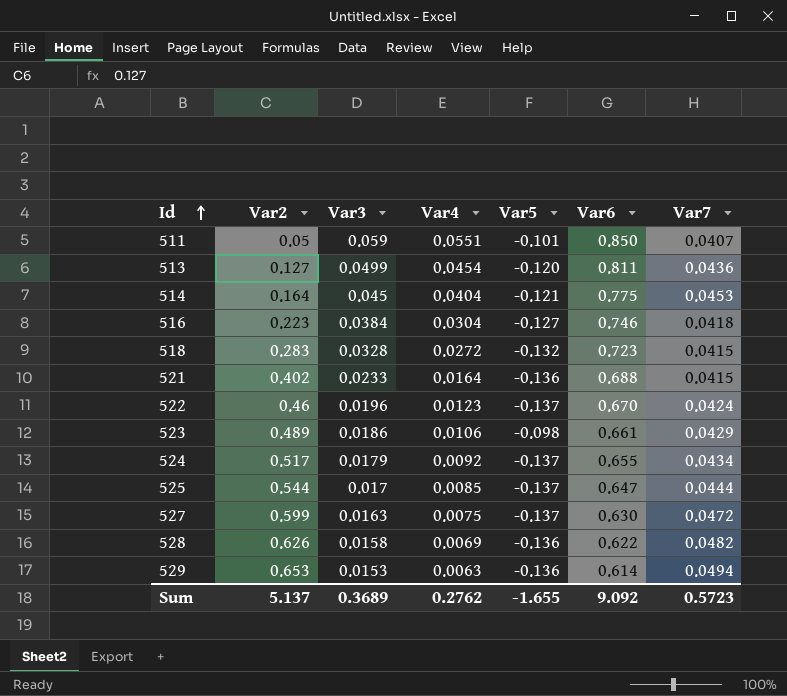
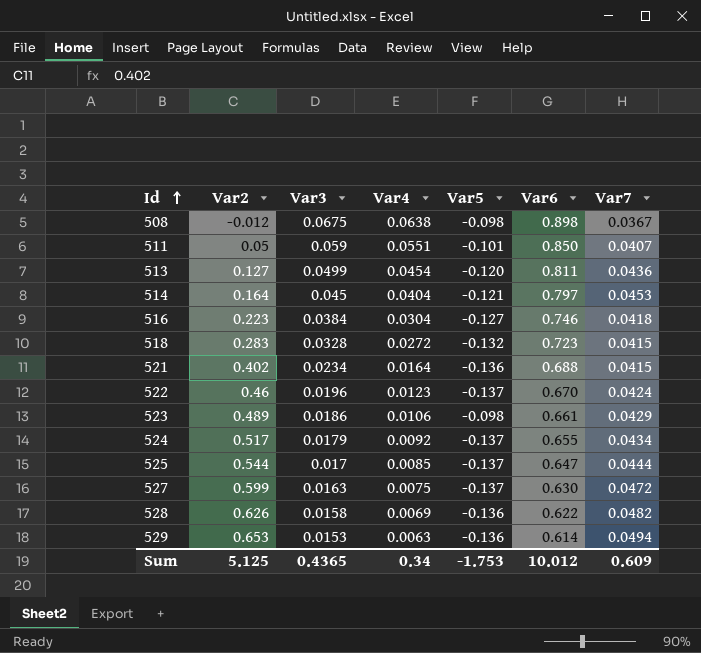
row 508: none -> -0.012 | 0.0675 | 0.0638 | -0.098 | 0.898 | 0.0367
514 | Var6: 0.775 -> 0.797
521 | Var3: 0.0233 -> 0.0234
Sum | Var2: 5.137 -> 5.125
Sum | Var3: 0.3689 -> 0.4365
Sum | Var4: 0.2762 -> 0.34
Sum | Var5: -1.655 -> -1.753
Sum | Var6: 9.092 -> 10.012
Sum | Var7: 0.5723 -> 0.609

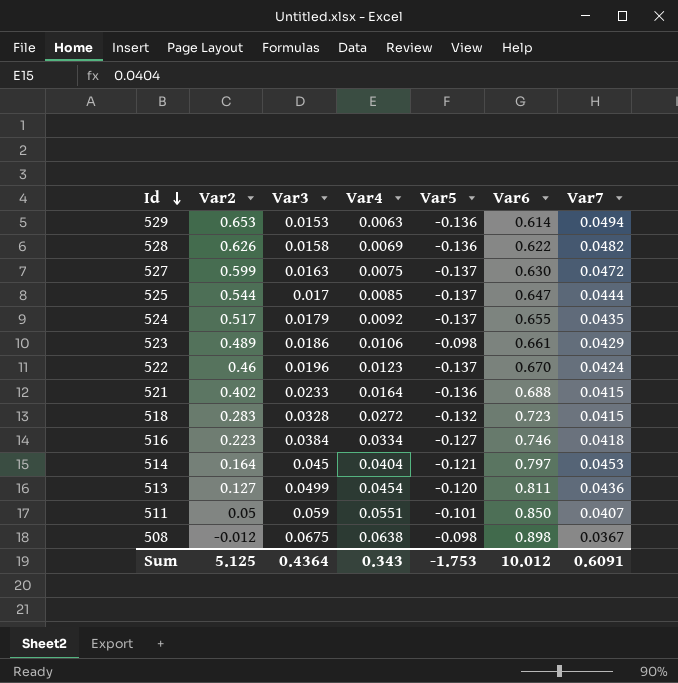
row order: Id ascending -> Id descending
524 | Var7: 0.0434 -> 0.0435
521 | Var3: 0.0234 -> 0.0233
516 | Var4: 0.0304 -> 0.0334
Sum | Var3: 0.4365 -> 0.4364
Sum | Var4: 0.34 -> 0.343
Sum | Var7: 0.609 -> 0.6091

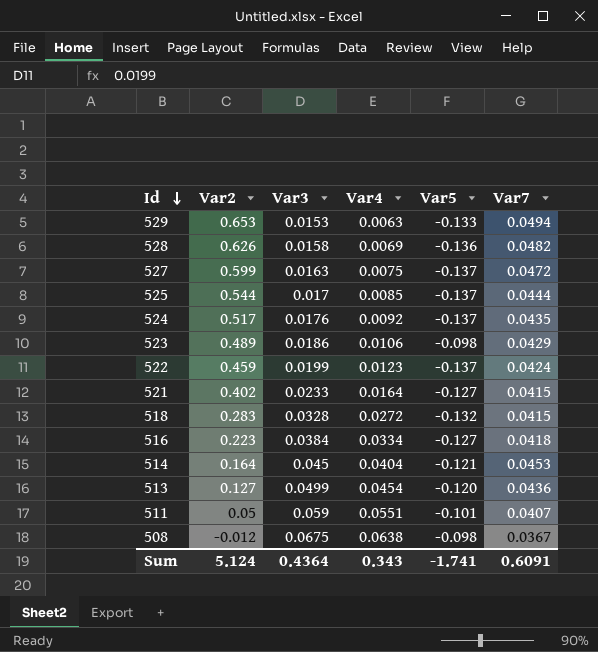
column Var6 | position: 6 -> none
529 | Var5: -0.136 -> -0.133
524 | Var3: 0.0179 -> 0.0176
522 | Var2: 0.46 -> 0.459
522 | Var3: 0.0196 -> 0.0199
521 | Var5: -0.136 -> -0.127
Sum | Var2: 5.125 -> 5.124
Sum | Var5: -1.753 -> -1.741

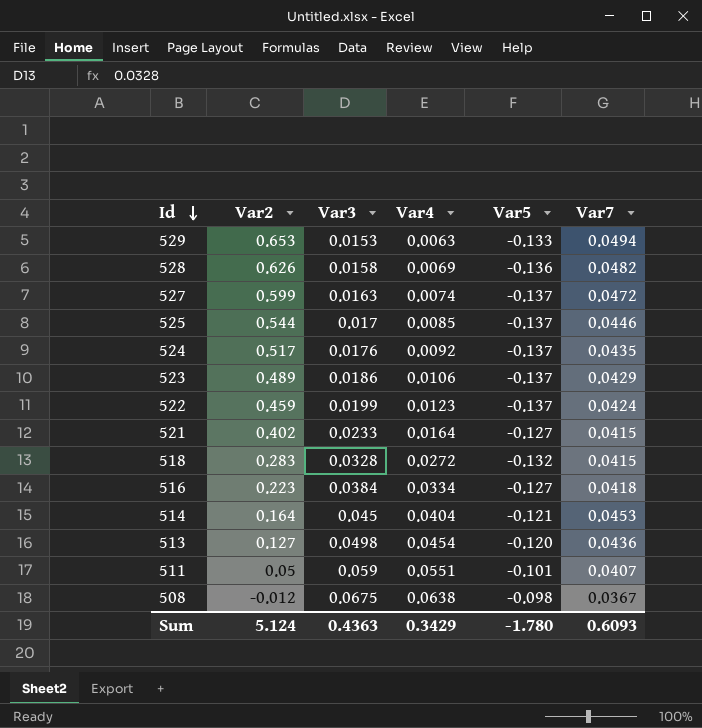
527 | Var4: 0.0075 -> 0.0074
525 | Var7: 0.0444 -> 0.0446
523 | Var5: -0.098 -> -0.137
513 | Var3: 0.0499 -> 0.0498
Sum | Var3: 0.4364 -> 0.4363
Sum | Var4: 0.343 -> 0.3429
Sum | Var5: -1.741 -> -1.780
Sum | Var7: 0.6091 -> 0.6093

